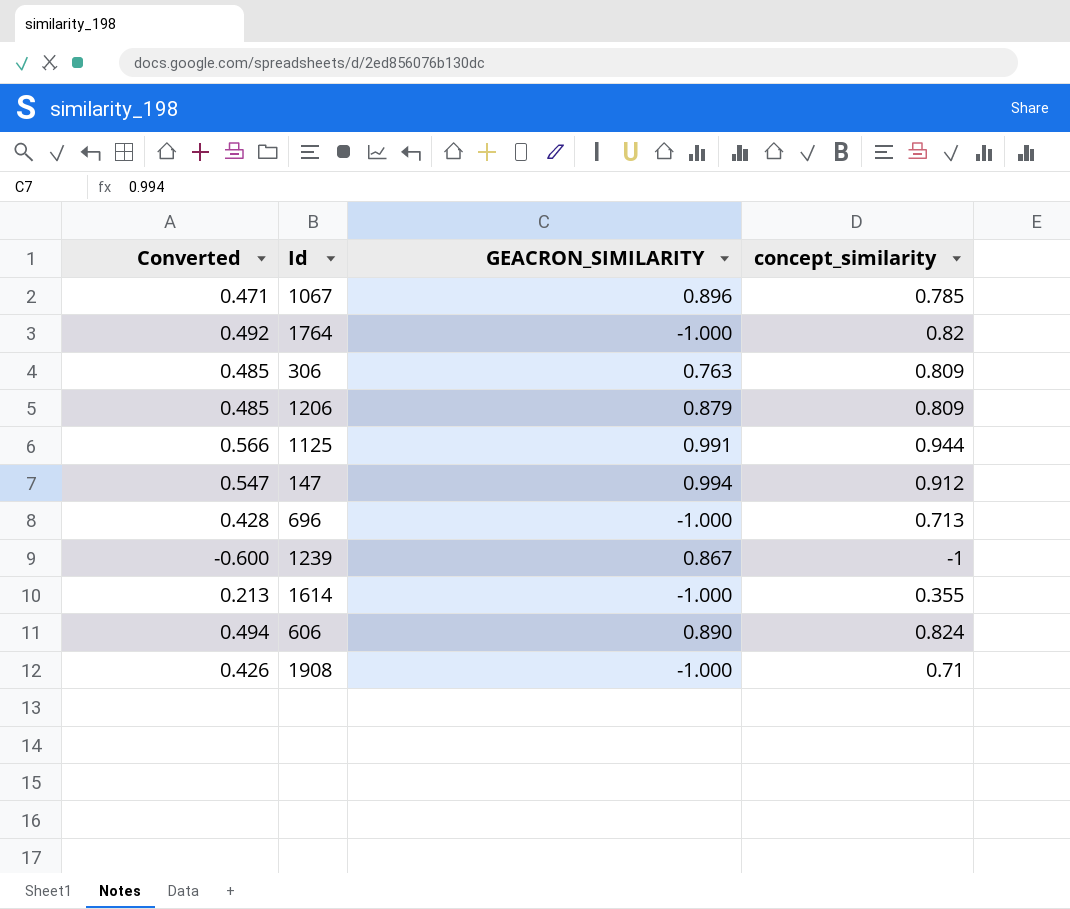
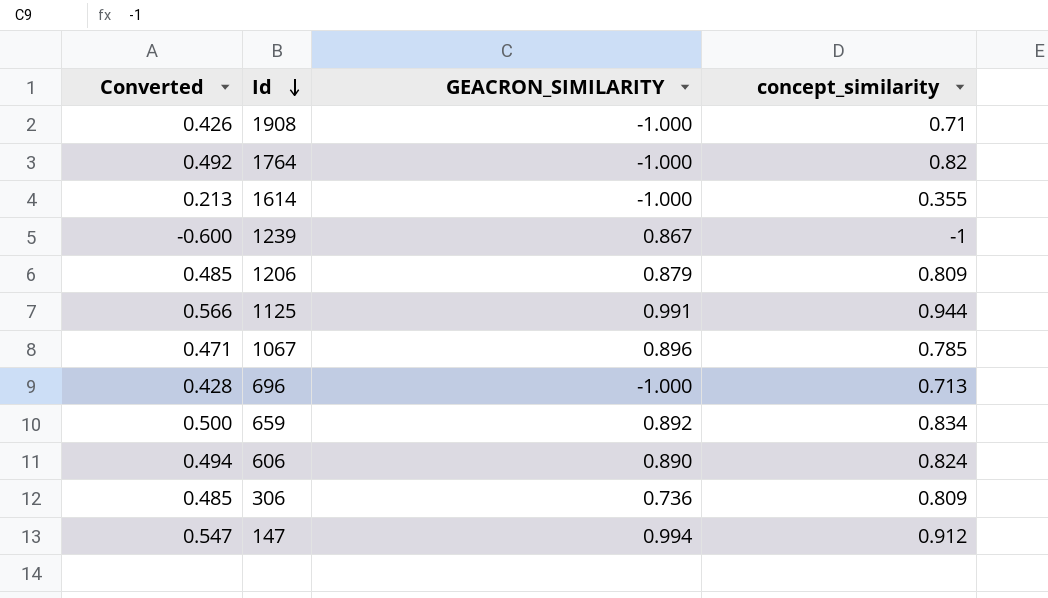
row order: none -> Id descending
row 659: none -> 0.500 | 0.892 | 0.834
306 | GEACRON_SIMILARITY: 0.763 -> 0.736

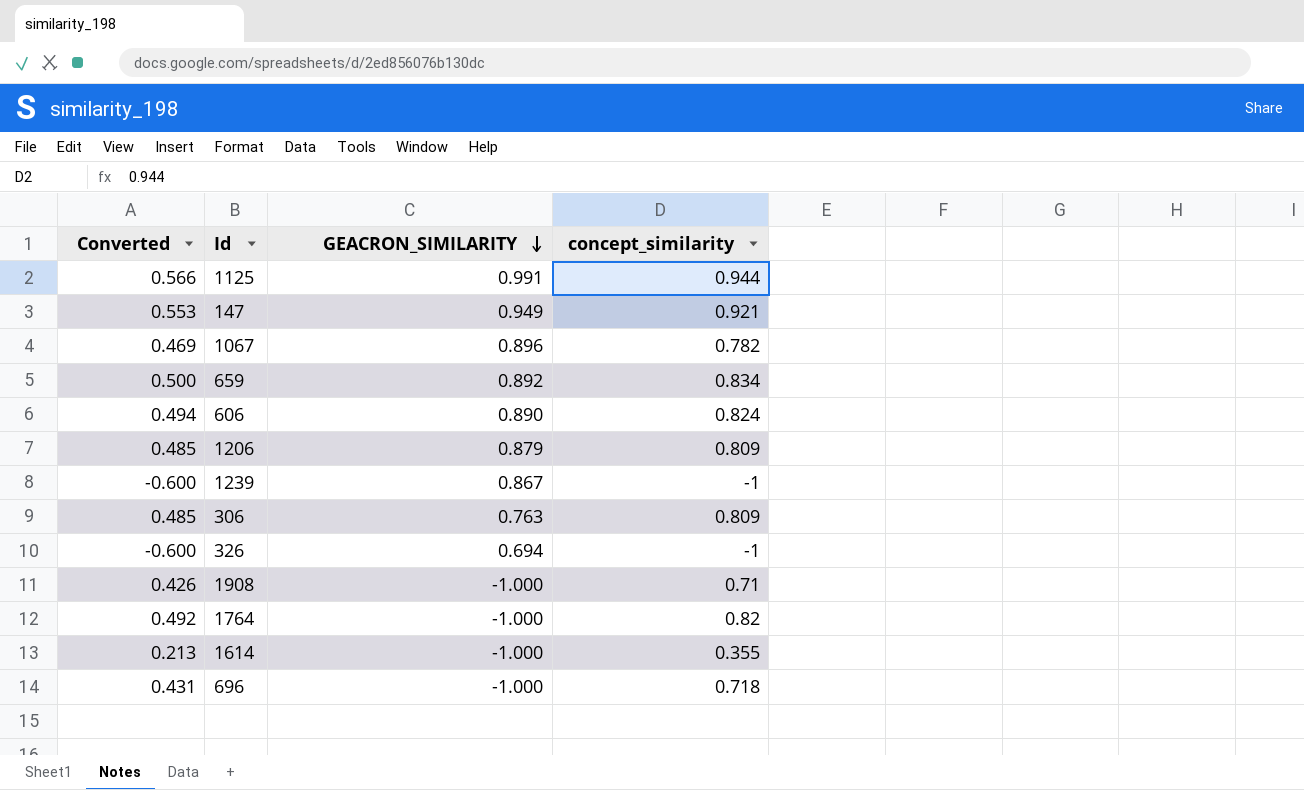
row order: Id descending -> GEACRON_SIMILARITY descending
147 | Converted: 0.547 -> 0.553
147 | GEACRON_SIMILARITY: 0.994 -> 0.949
147 | concept_similarity: 0.912 -> 0.921
1067 | Converted: 0.471 -> 0.469
1067 | concept_similarity: 0.785 -> 0.782
306 | GEACRON_SIMILARITY: 0.736 -> 0.763
row 326: none -> -0.600 | 0.694 | -1
696 | Converted: 0.428 -> 0.431
696 | concept_similarity: 0.713 -> 0.718

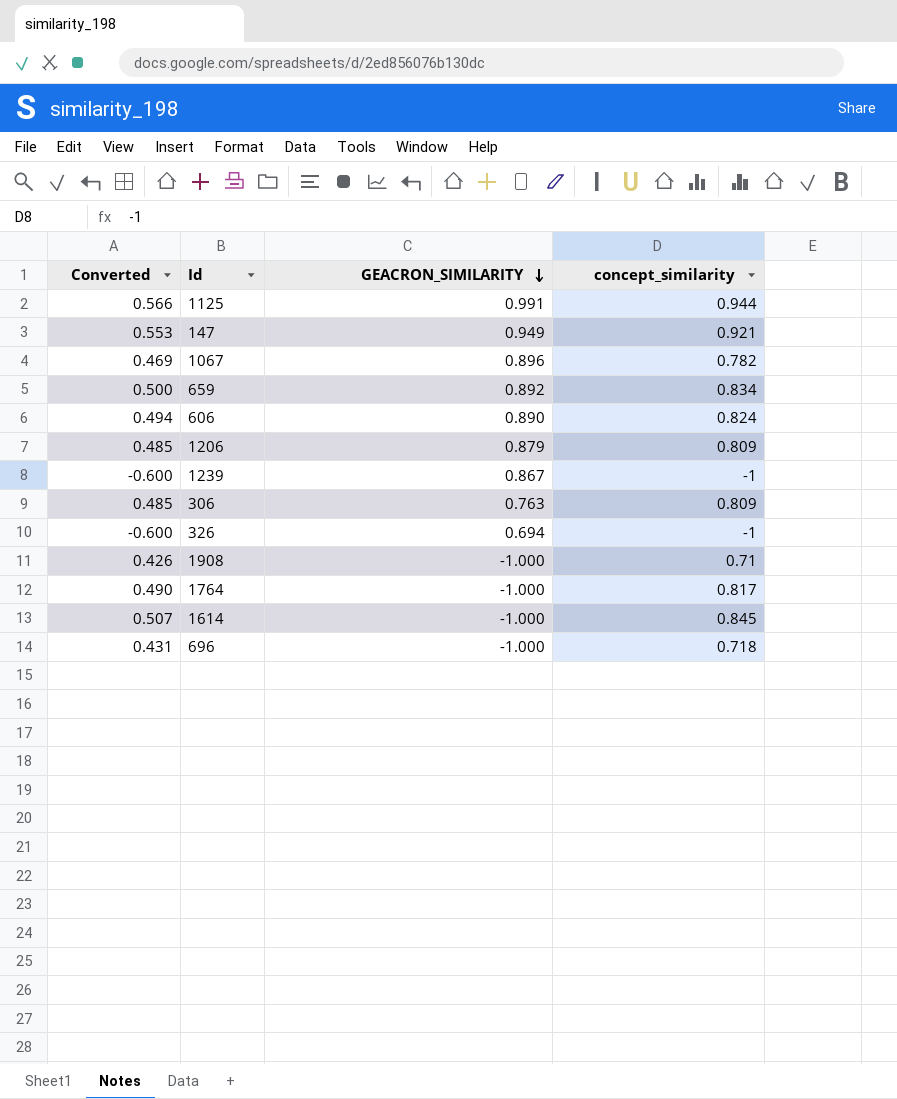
1764 | Converted: 0.492 -> 0.490
1764 | concept_similarity: 0.82 -> 0.817
1614 | Converted: 0.213 -> 0.507
1614 | concept_similarity: 0.355 -> 0.845

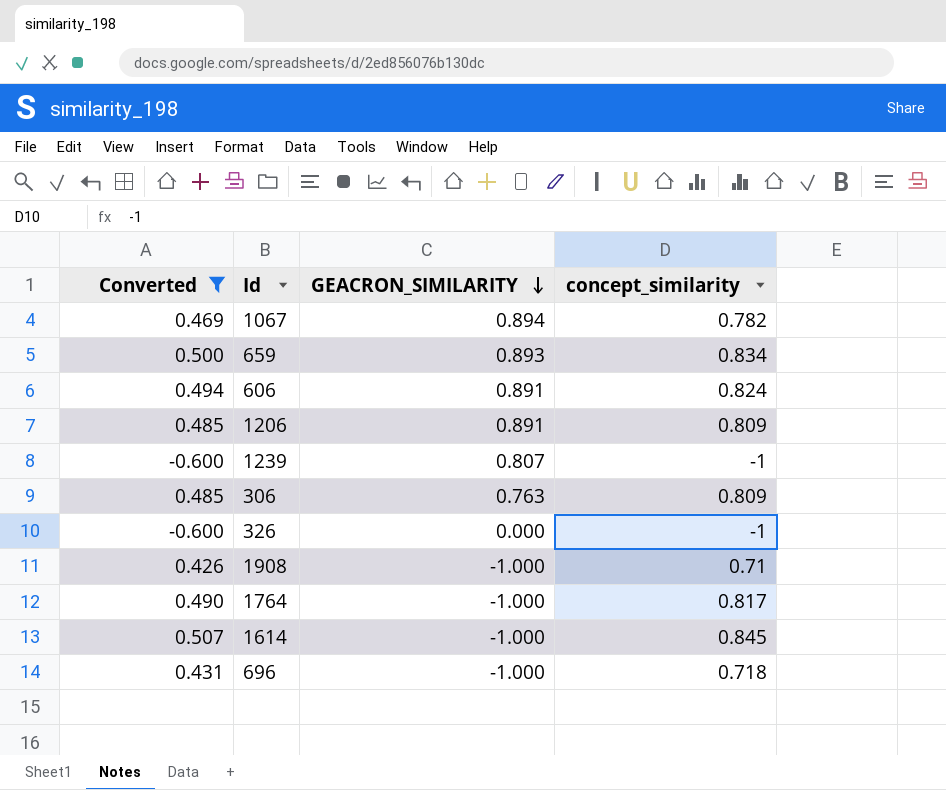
filter: none -> Converted <= 0.507
1067 | GEACRON_SIMILARITY: 0.896 -> 0.894
659 | GEACRON_SIMILARITY: 0.892 -> 0.893
606 | GEACRON_SIMILARITY: 0.890 -> 0.891
1206 | GEACRON_SIMILARITY: 0.879 -> 0.891
1239 | GEACRON_SIMILARITY: 0.867 -> 0.807
326 | GEACRON_SIMILARITY: 0.694 -> 0.000

